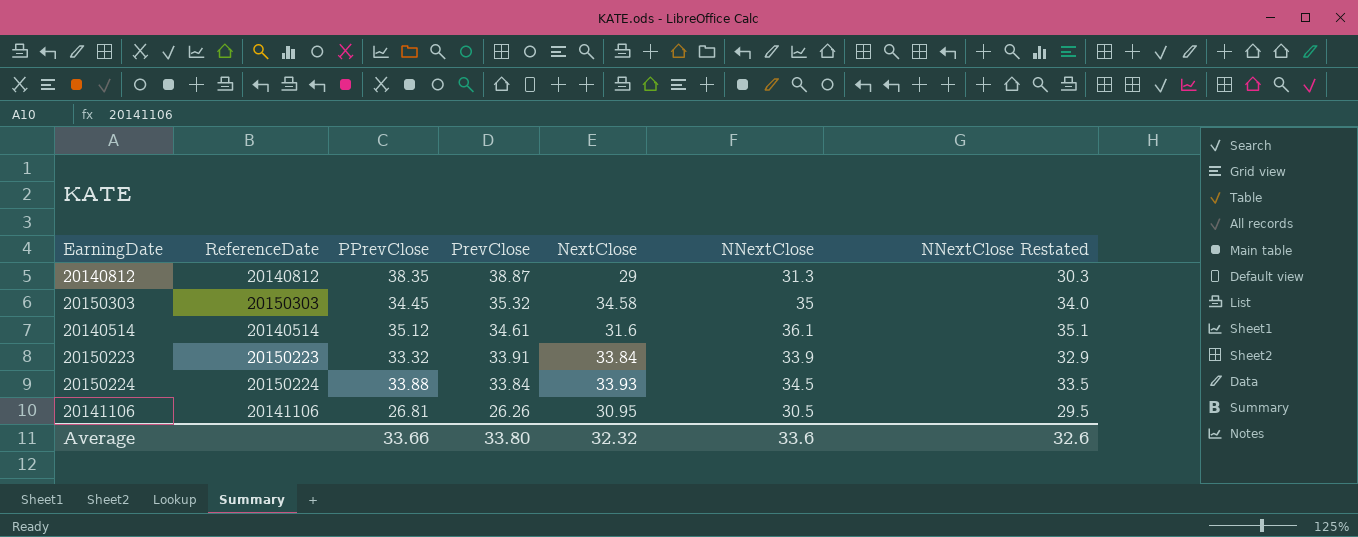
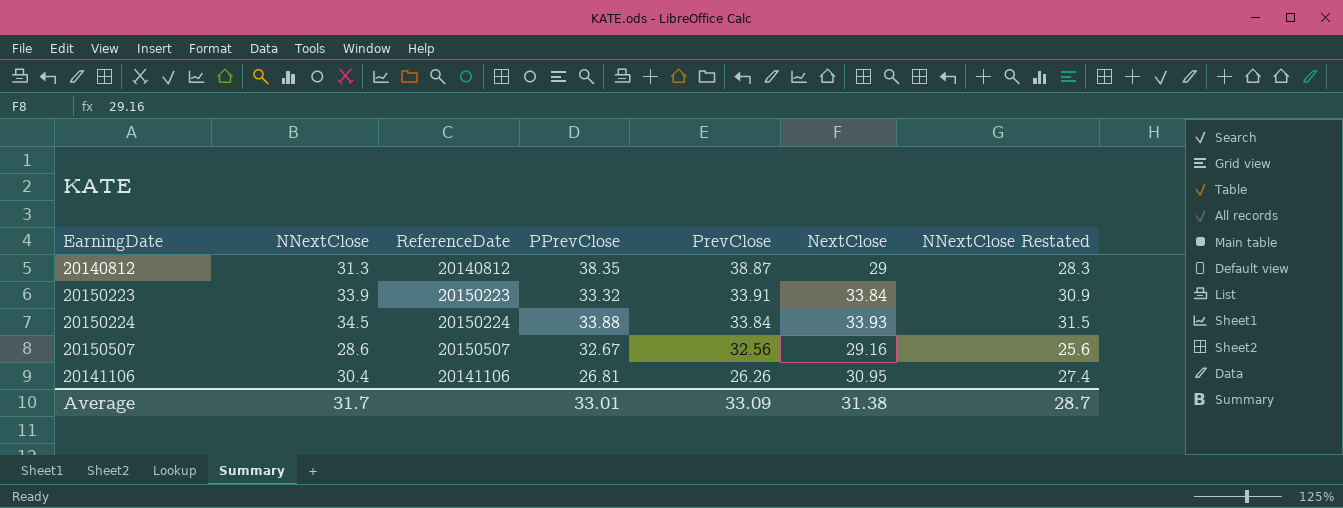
column NNextClose | position: 6 -> 2
column NNextClose Restated | formula: [NNextClose] - 1 -> [NNextClose] - 3
row 20150303: 20150303 | 34.45 | 35.32 | 34.58 | 35 | 34.0 -> none
row 20140514: 20140514 | 35.12 | 34.61 | 31.6 | 36.1 | 35.1 -> none
row 20150507: none -> 28.6 | 20150507 | 32.67 | 32.56 | 29.16 | 25.6
20141106 | NNextClose: 30.5 -> 30.4
Average | NNextClose: 33.6 -> 31.7
Average | PPrevClose: 33.66 -> 33.01
Average | PrevClose: 33.80 -> 33.09
Average | NextClose: 32.32 -> 31.38
Average | NNextClose Restated: 32.6 -> 28.7

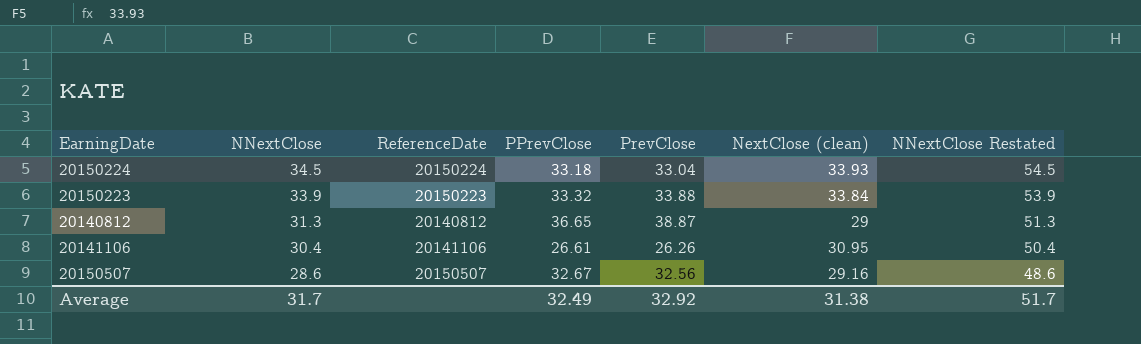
row order: PrevClose descending -> NNextClose descending
column name: NextClose -> NextClose (clean)
column NNextClose Restated | formula: [NNextClose] - 3 -> [NNextClose] + 20
20150224 | PPrevClose: 33.88 -> 33.18
20150224 | PrevClose: 33.84 -> 33.04
20150223 | PrevClose: 33.91 -> 33.88
20140812 | PPrevClose: 38.35 -> 36.65
20141106 | PPrevClose: 26.81 -> 26.61
Average | PPrevClose: 33.01 -> 32.49
Average | PrevClose: 33.09 -> 32.92
Average | NNextClose Restated: 28.7 -> 51.7

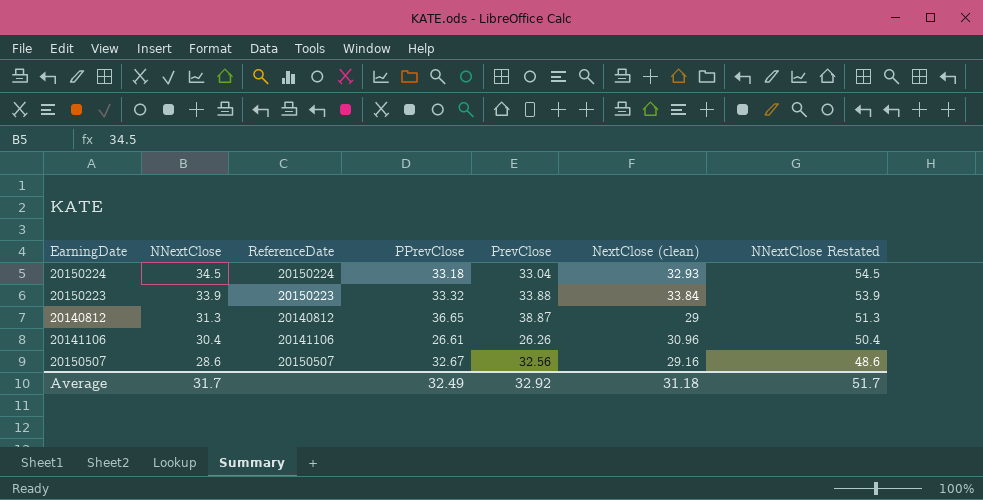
20150224 | NextClose (clean): 33.93 -> 32.93
20141106 | NextClose (clean): 30.95 -> 30.96
Average | NextClose (clean): 31.38 -> 31.18

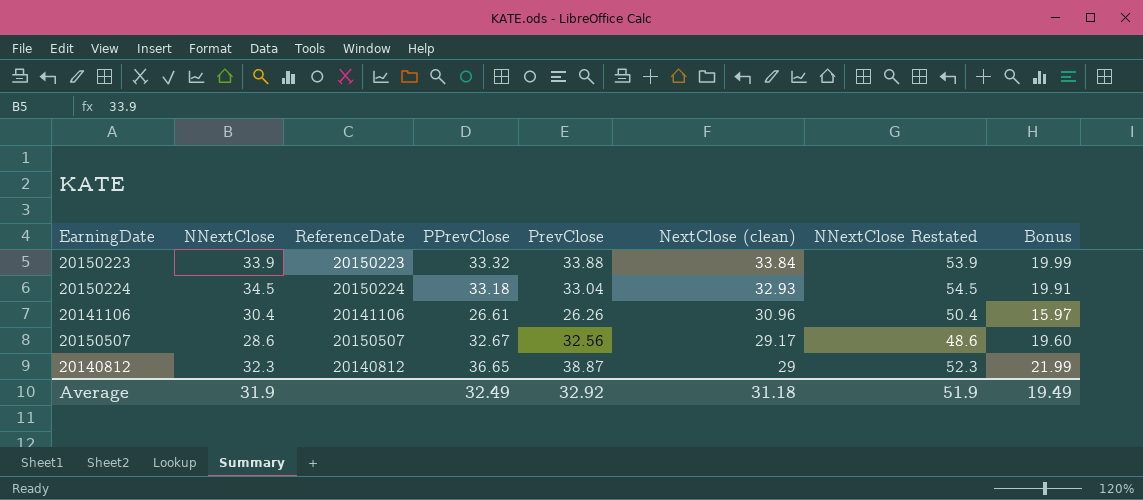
row order: NNextClose descending -> NextClose (clean) descending
column Bonus | formula: none -> [PPrevClose] * 0.6
20150507 | NextClose (clean): 29.16 -> 29.17
20140812 | NNextClose: 31.3 -> 32.3
20140812 | NNextClose Restated: 51.3 -> 52.3
Average | NNextClose: 31.7 -> 31.9
Average | NNextClose Restated: 51.7 -> 51.9

